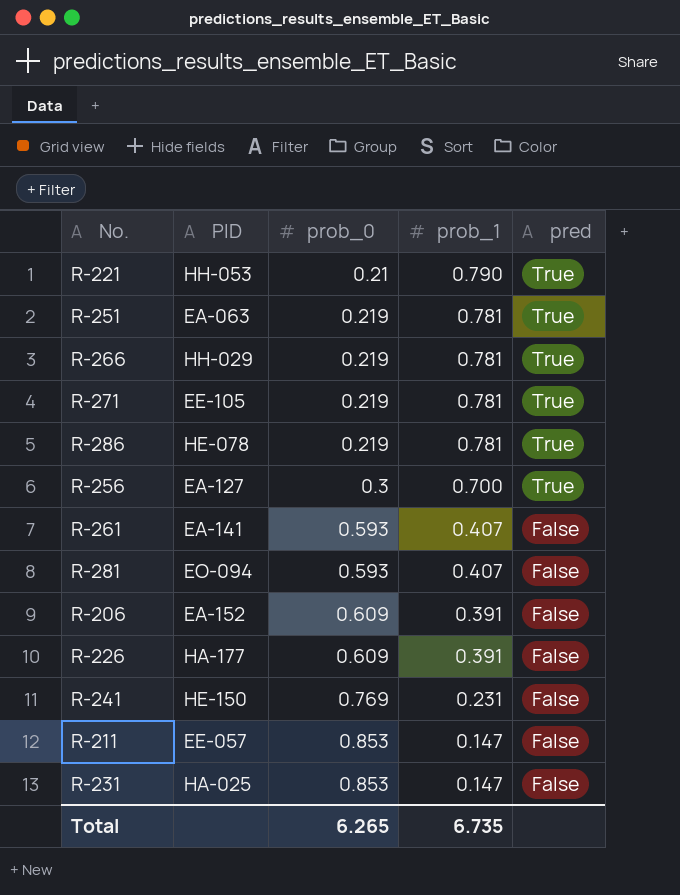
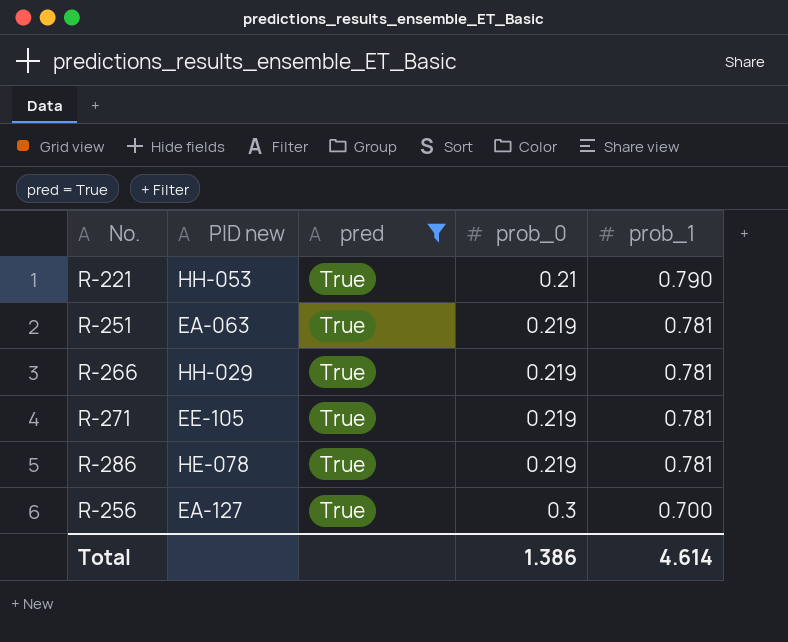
filter: none -> pred = True
column name: PID -> PID new
column pred | position: 5 -> 3
Total | prob_0: 6.265 -> 1.386
Total | prob_1: 6.735 -> 4.614

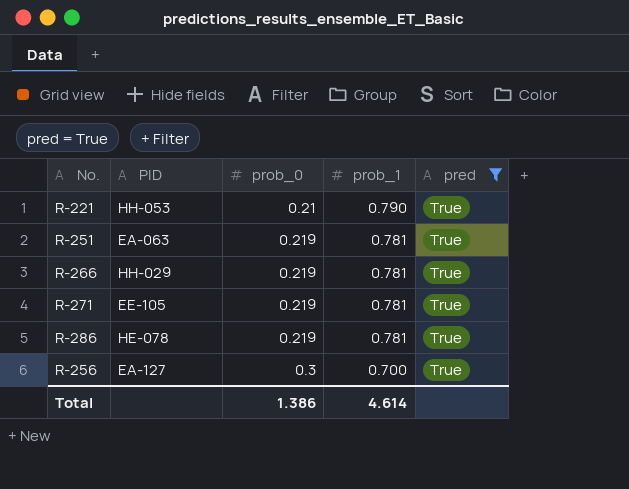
column name: PID new -> PID
column pred | position: 3 -> 5

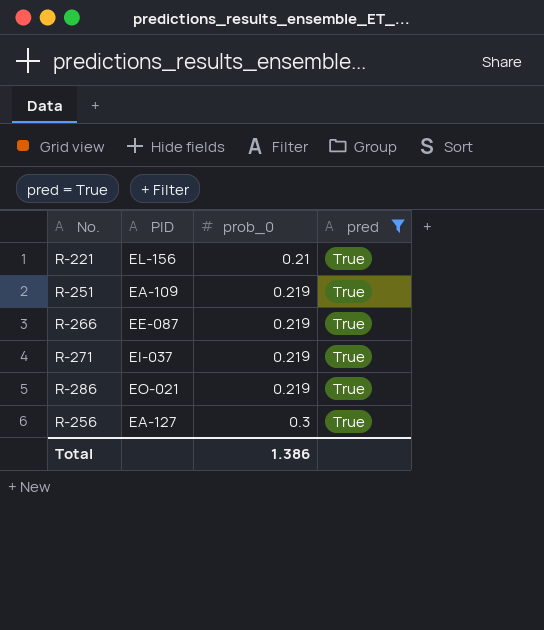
column prob_1 | position: 4 -> none
R-221 | PID: HH-053 -> EL-156
R-251 | PID: EA-063 -> EA-109
R-266 | PID: HH-029 -> EE-087
R-271 | PID: EE-105 -> EI-037
R-286 | PID: HE-078 -> EO-021

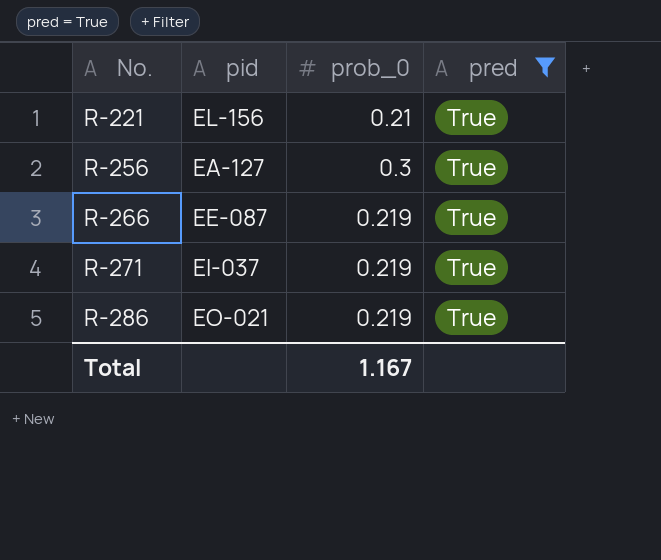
row order: prob_0 ascending -> No. ascending
column name: PID -> pid
row R-251: EA-109 | 0.219 | True -> none
Total | prob_0: 1.386 -> 1.167

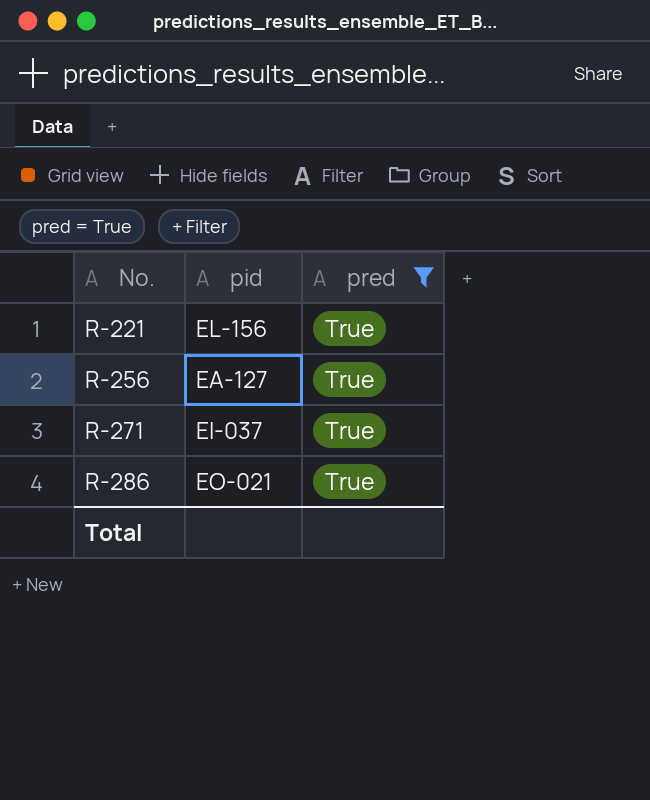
column prob_0 | position: 3 -> none
row R-266: EE-087 | 0.219 | True -> none

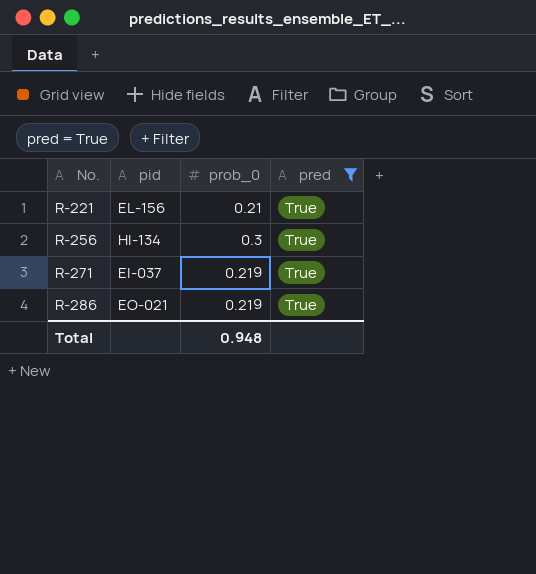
column prob_0 | position: none -> 3
R-256 | pid: EA-127 -> HI-134

